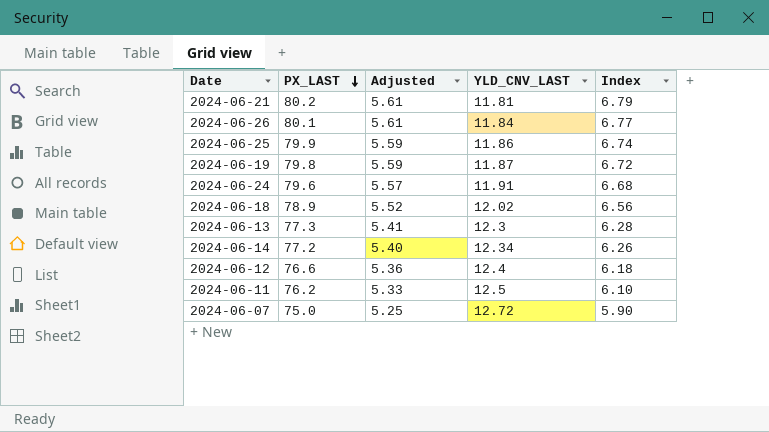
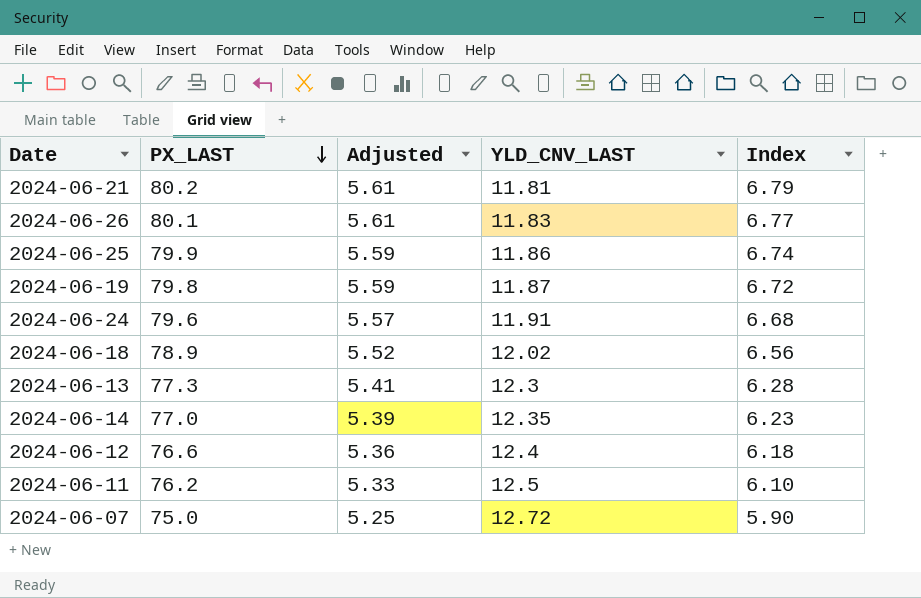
2024-06-26 | YLD_CNV_LAST: 11.84 -> 11.83
2024-06-14 | PX_LAST: 77.2 -> 77.0
2024-06-14 | Adjusted: 5.40 -> 5.39
2024-06-14 | YLD_CNV_LAST: 12.34 -> 12.35
2024-06-14 | Index: 6.26 -> 6.23

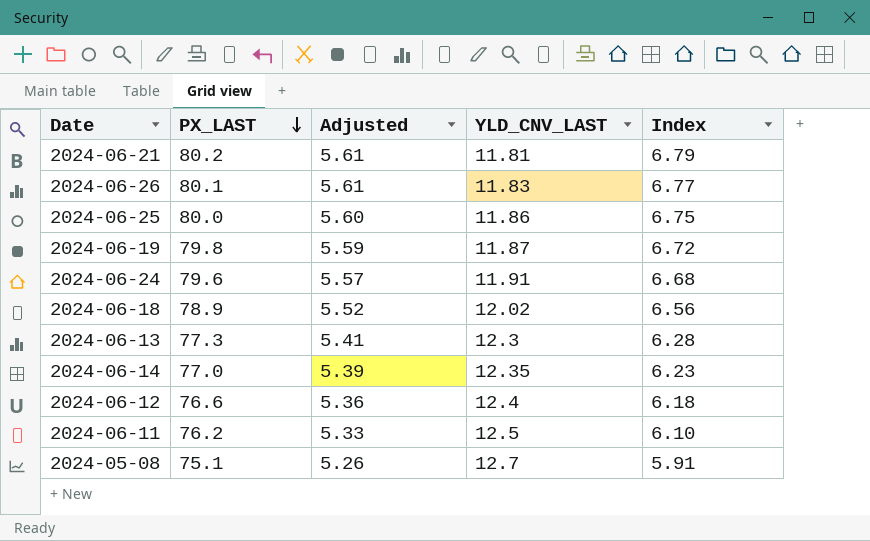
row 2024-06-07: 75.0 | 5.25 | 12.72 | 5.90 -> none
2024-06-25 | PX_LAST: 79.9 -> 80.0
2024-06-25 | Adjusted: 5.59 -> 5.60
2024-06-25 | Index: 6.74 -> 6.75
row 2024-05-08: none -> 75.1 | 5.26 | 12.7 | 5.91

